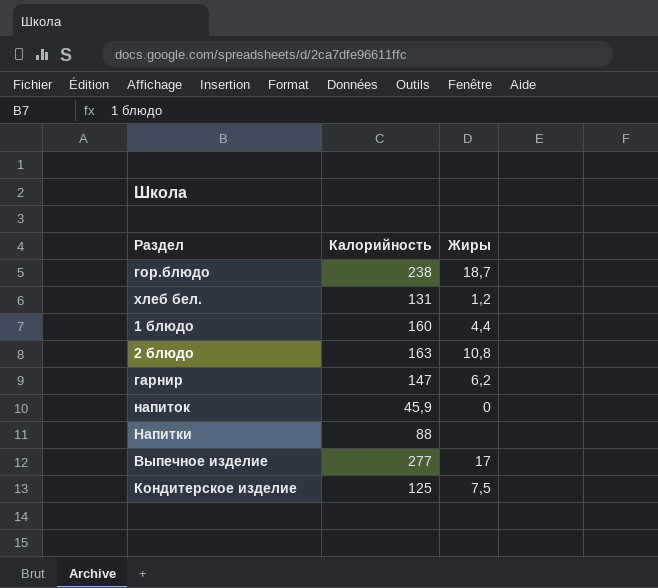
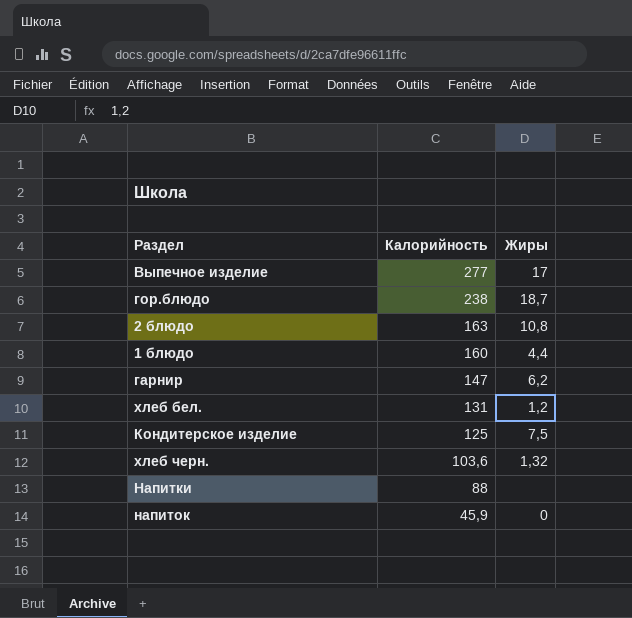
row order: none -> Калорийность descending
row хлеб черн.: none -> 103,6 | 1,32

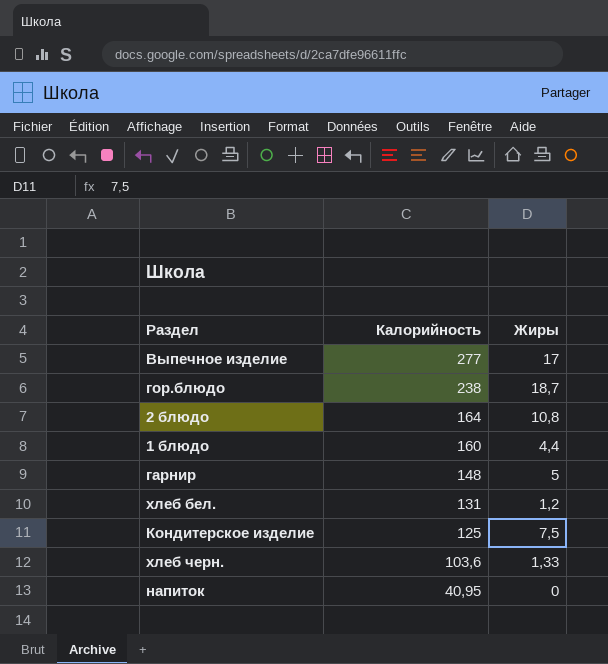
row Напитки: 88 | none -> none
2 блюдо | Калорийность: 163 -> 164
гарнир | Калорийность: 147 -> 148
гарнир | Жиры: 6,2 -> 5
хлеб черн. | Жиры: 1,32 -> 1,33
напиток | Калорийность: 45,9 -> 40,95

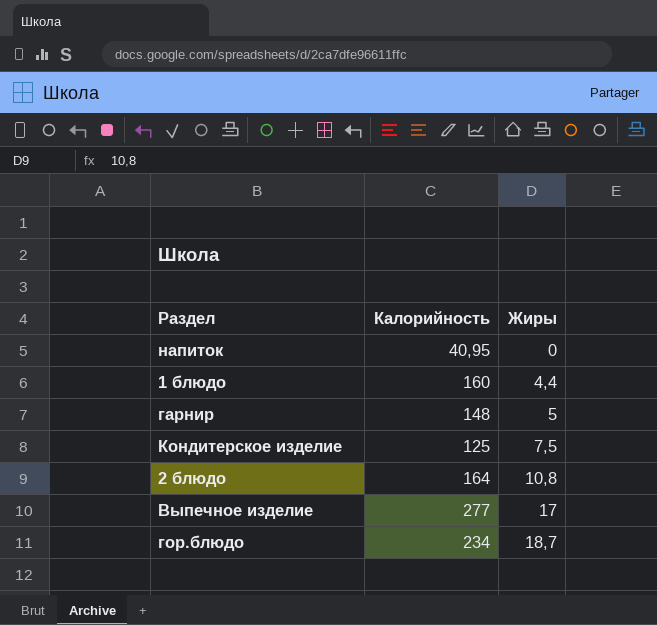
row order: Калорийность descending -> Жиры ascending
row хлеб бел.: 131 | 1,2 -> none
row хлеб черн.: 103,6 | 1,33 -> none
гор.блюдо | Калорийность: 238 -> 234

